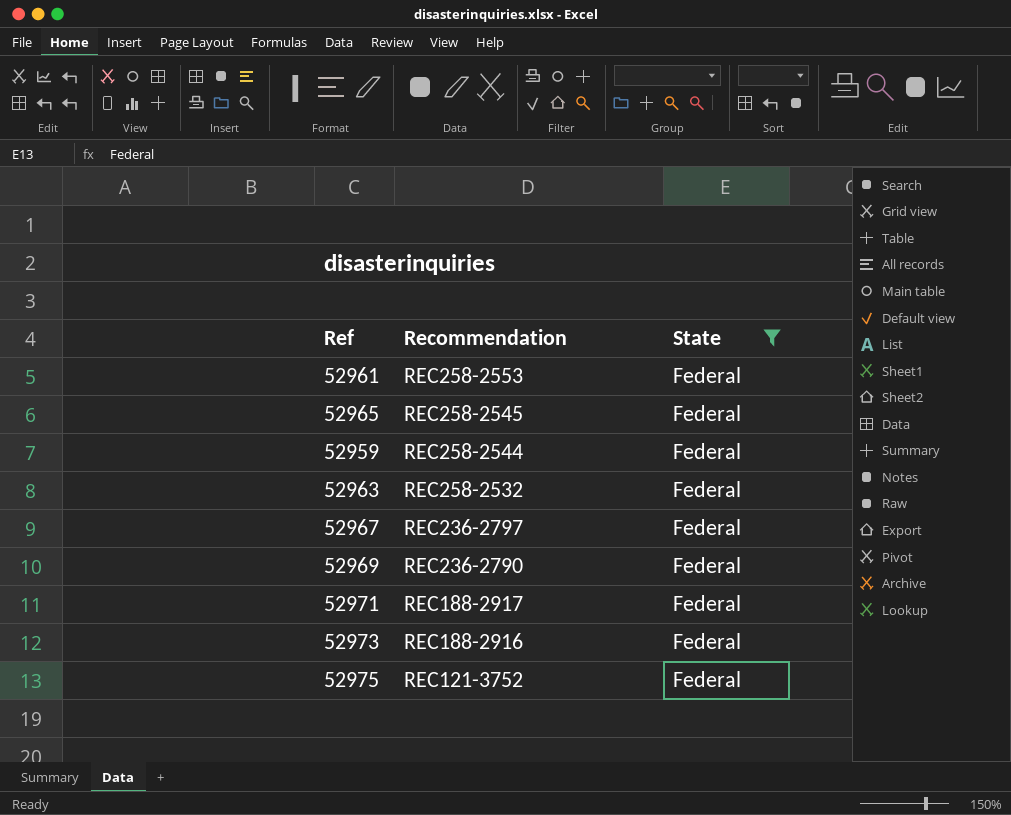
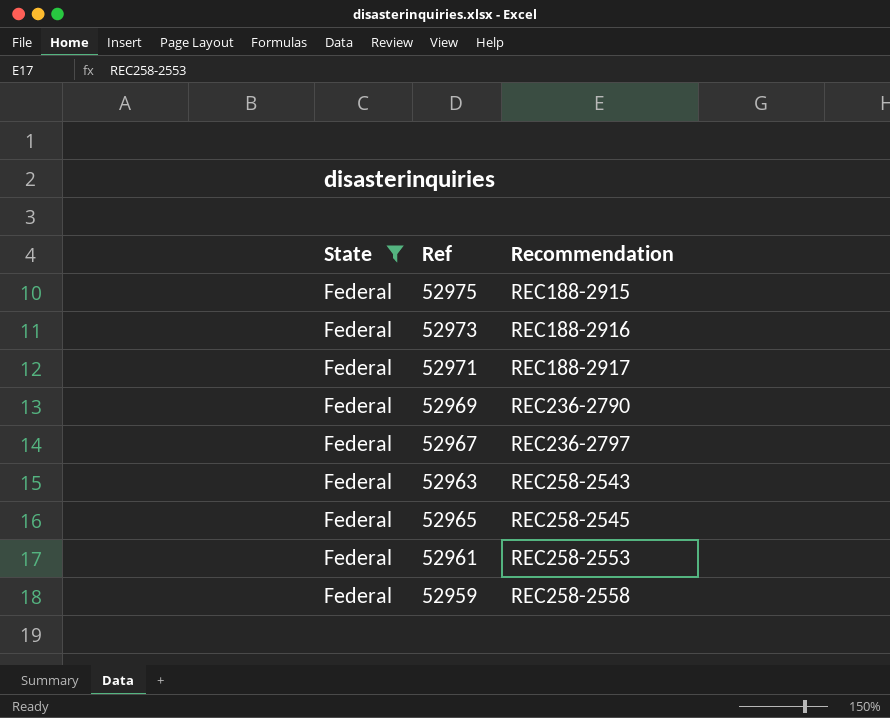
row order: Recommendation descending -> Recommendation ascending
column State | position: 3 -> 1
52975 | Recommendation: REC121-3752 -> REC188-2915
52963 | Recommendation: REC258-2532 -> REC258-2543
52959 | Recommendation: REC258-2544 -> REC258-2558

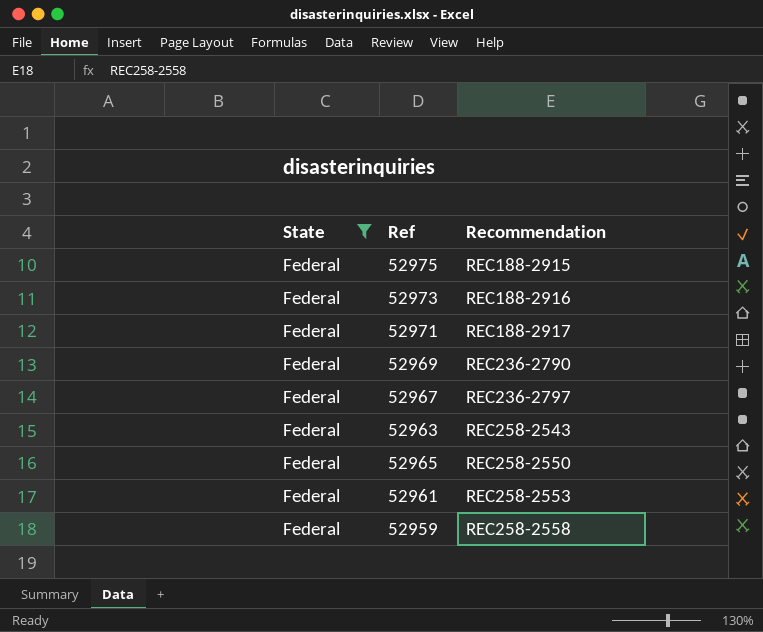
52965 | Recommendation: REC258-2545 -> REC258-2550

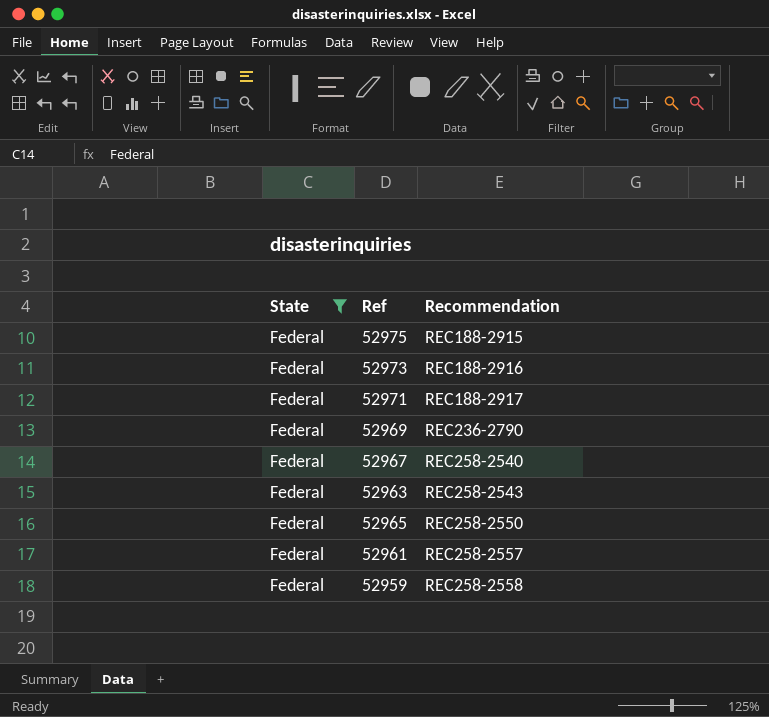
52967 | Recommendation: REC236-2797 -> REC258-2540
52961 | Recommendation: REC258-2553 -> REC258-2557

